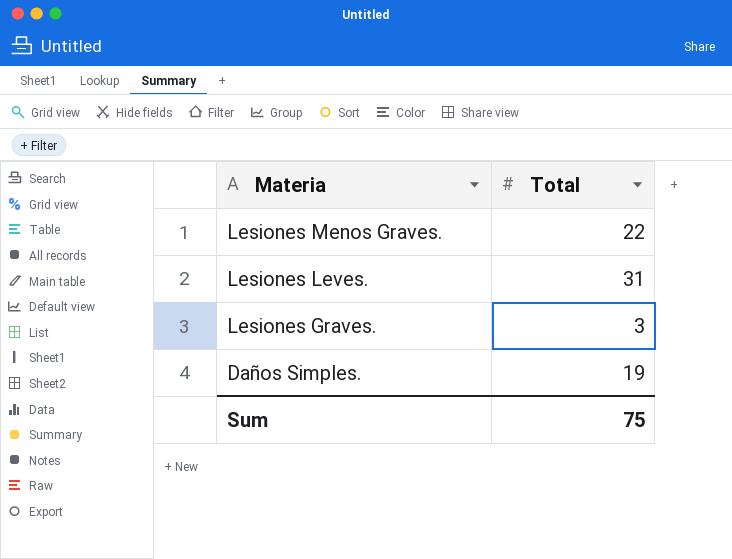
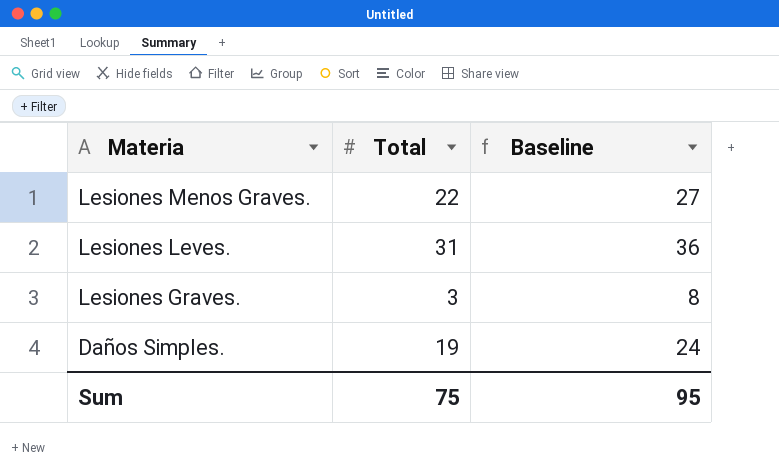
column Baseline | formula: none -> [Total] + 5

